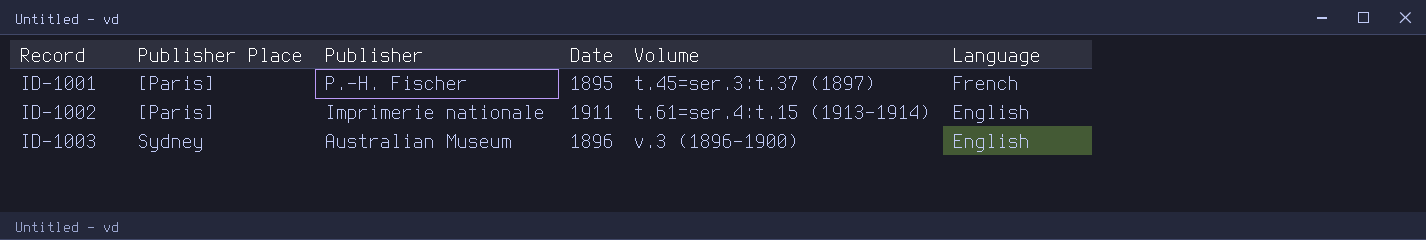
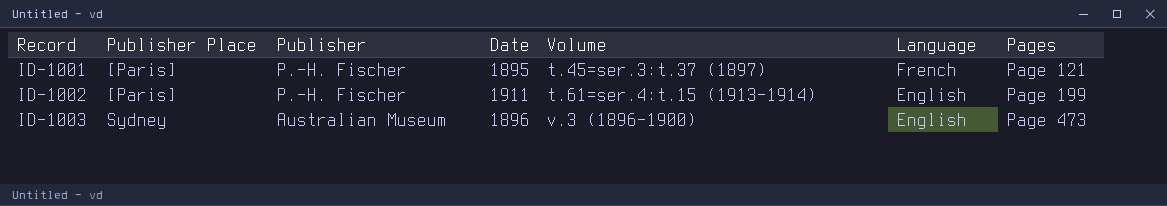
column Pages | position: none -> 7
ID-1002 | Publisher: Imprimerie nationale -> P.-H. Fischer

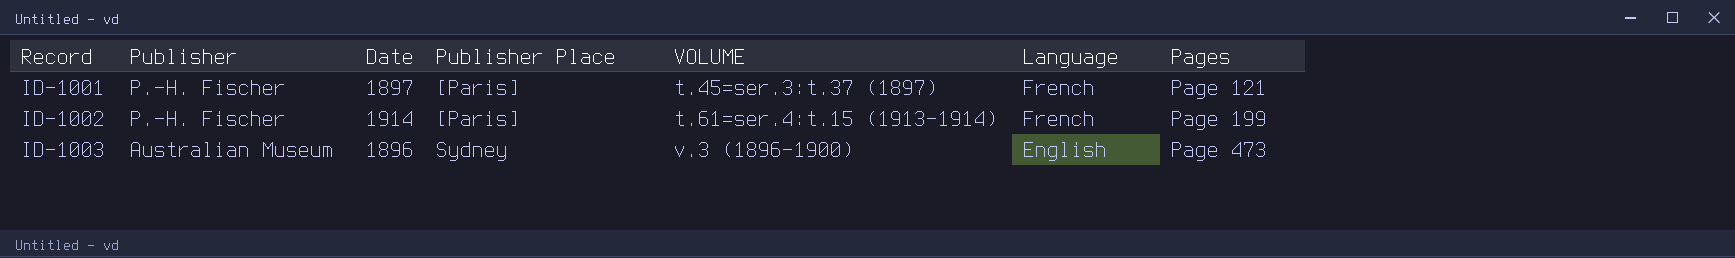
column Publisher Place | position: 2 -> 4
column name: Volume -> VOLUME
ID-1001 | Date: 1895 -> 1897
ID-1002 | Date: 1911 -> 1914
ID-1002 | Language: English -> French

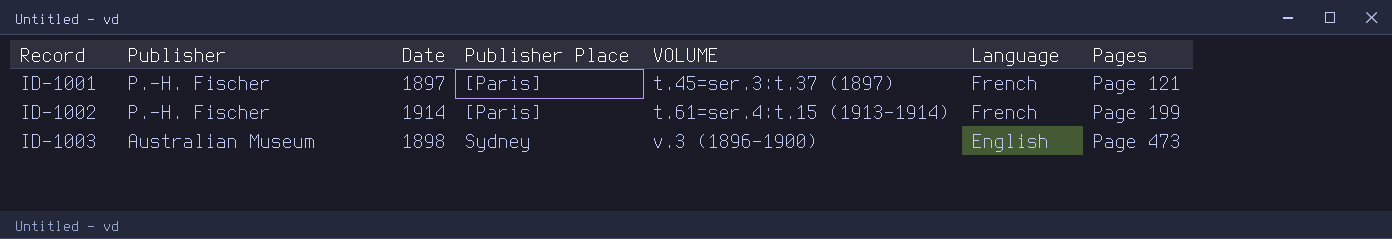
ID-1003 | Date: 1896 -> 1898

